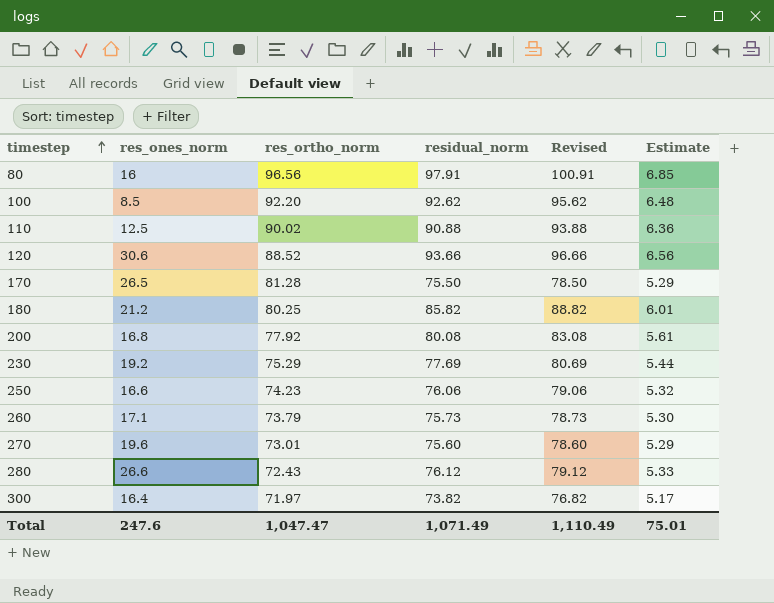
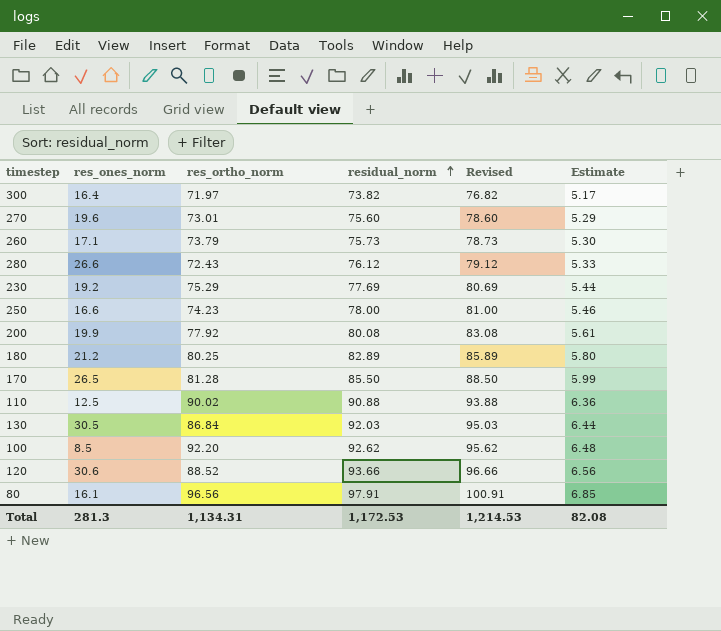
row order: timestep ascending -> residual_norm ascending
250 | residual_norm: 76.06 -> 78.00
250 | Revised: 79.06 -> 81.00
250 | Estimate: 5.32 -> 5.46
200 | res_ones_norm: 16.8 -> 19.9
180 | residual_norm: 85.82 -> 82.89
180 | Revised: 88.82 -> 85.89
180 | Estimate: 6.01 -> 5.80
170 | residual_norm: 75.50 -> 85.50
170 | Revised: 78.50 -> 88.50
170 | Estimate: 5.29 -> 5.99
row 130: none -> 30.5 | 86.84 | 92.03 | 95.03 | 6.44
80 | res_ones_norm: 16 -> 16.1
Total | res_ones_norm: 247.6 -> 281.3
Total | res_ortho_norm: 1,047.47 -> 1,134.31
Total | residual_norm: 1,071.49 -> 1,172.53
Total | Revised: 1,110.49 -> 1,214.53
Total | Estimate: 75.01 -> 82.08

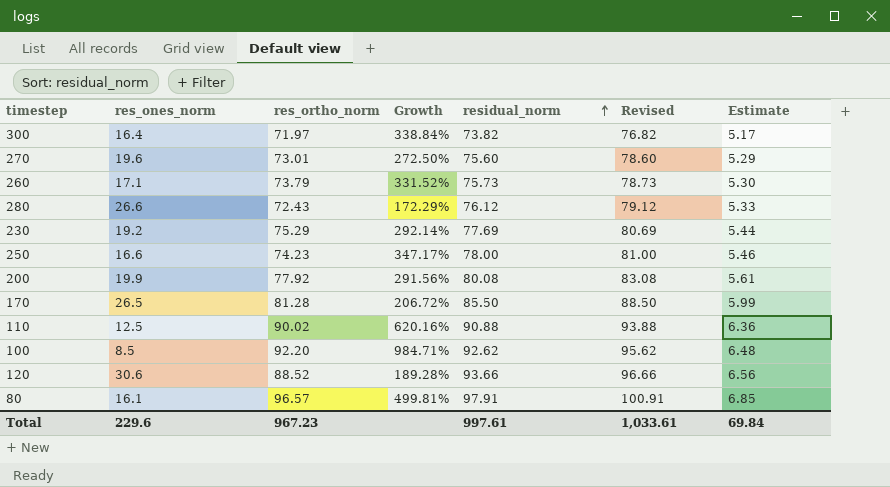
column Growth | formula: none -> ([res_ortho_norm] - [res_ones_norm]) / [res_ones_norm]
row 180: 21.2 | 80.25 | 82.89 | 85.89 | 5.80 -> none
row 130: 30.5 | 86.84 | 92.03 | 95.03 | 6.44 -> none
80 | res_ortho_norm: 96.56 -> 96.57
Total | res_ones_norm: 281.3 -> 229.6
Total | res_ortho_norm: 1,134.31 -> 967.23
Total | residual_norm: 1,172.53 -> 997.61
Total | Revised: 1,214.53 -> 1,033.61
Total | Estimate: 82.08 -> 69.84

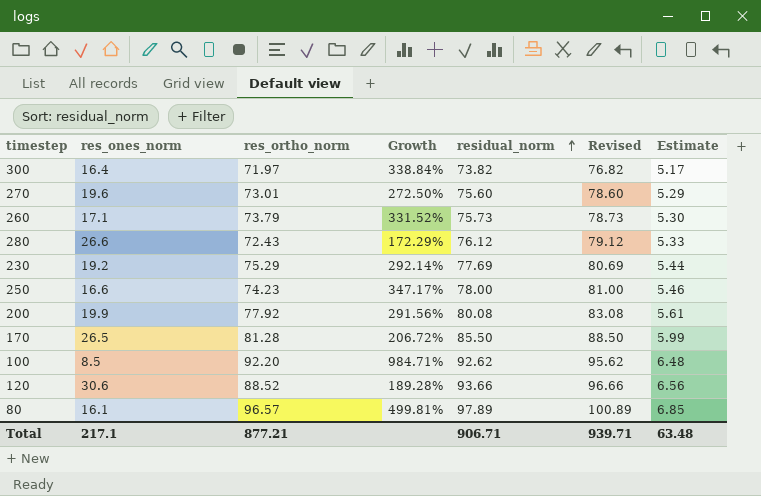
row 110: 12.5 | 90.02 | 620.16% | 90.88 | 93.88 | 6.36 -> none
80 | residual_norm: 97.91 -> 97.89
80 | Revised: 100.91 -> 100.89
Total | res_ones_norm: 229.6 -> 217.1
Total | res_ortho_norm: 967.23 -> 877.21
Total | residual_norm: 997.61 -> 906.71
Total | Revised: 1,033.61 -> 939.71
Total | Estimate: 69.84 -> 63.48

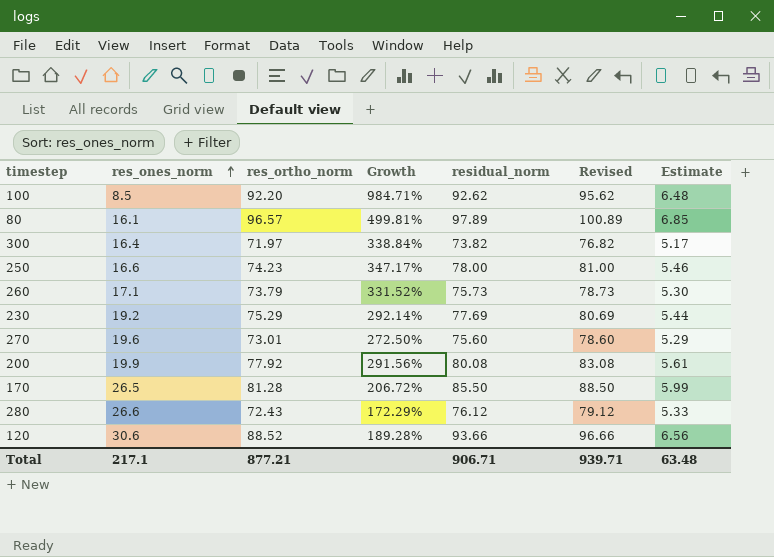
row order: residual_norm ascending -> res_ones_norm ascending

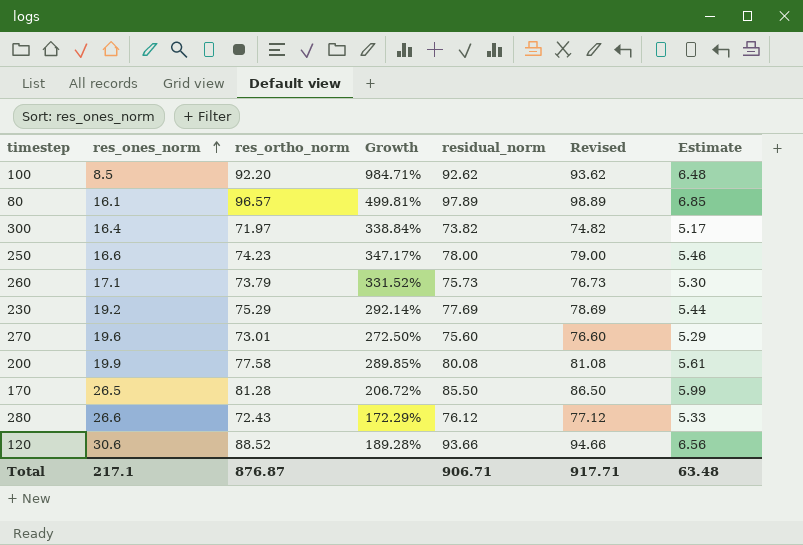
column Revised | formula: [residual_norm] + 3 -> [residual_norm] + 1
200 | res_ortho_norm: 77.92 -> 77.58
200 | Growth: 291.56% -> 289.85%
Total | res_ortho_norm: 877.21 -> 876.87
Total | Revised: 939.71 -> 917.71

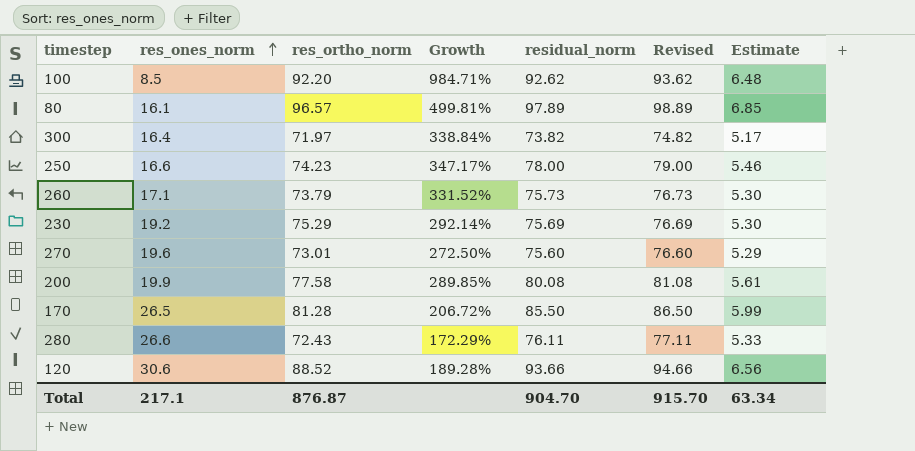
230 | residual_norm: 77.69 -> 75.69
230 | Revised: 78.69 -> 76.69
230 | Estimate: 5.44 -> 5.30
280 | residual_norm: 76.12 -> 76.11
280 | Revised: 77.12 -> 77.11
Total | residual_norm: 906.71 -> 904.70
Total | Revised: 917.71 -> 915.70
Total | Estimate: 63.48 -> 63.34

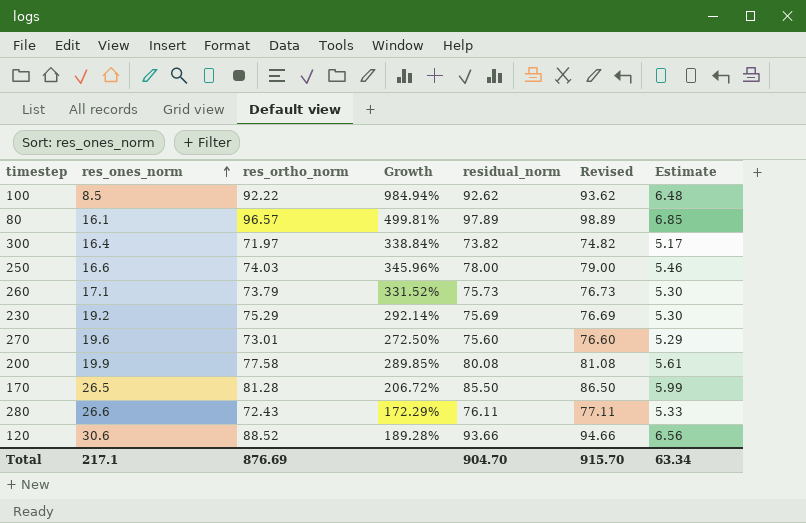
100 | res_ortho_norm: 92.20 -> 92.22
100 | Growth: 984.71% -> 984.94%
250 | res_ortho_norm: 74.23 -> 74.03
250 | Growth: 347.17% -> 345.96%
Total | res_ortho_norm: 876.87 -> 876.69

